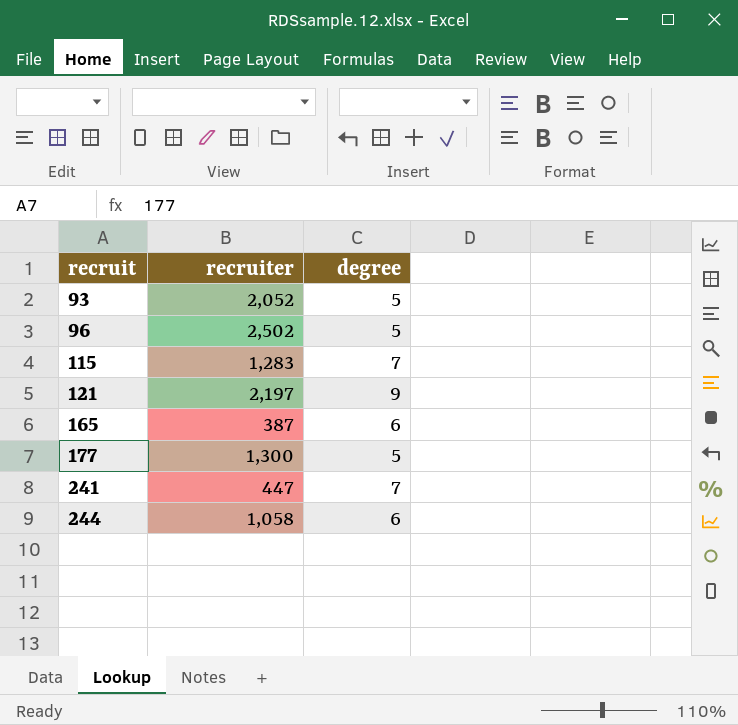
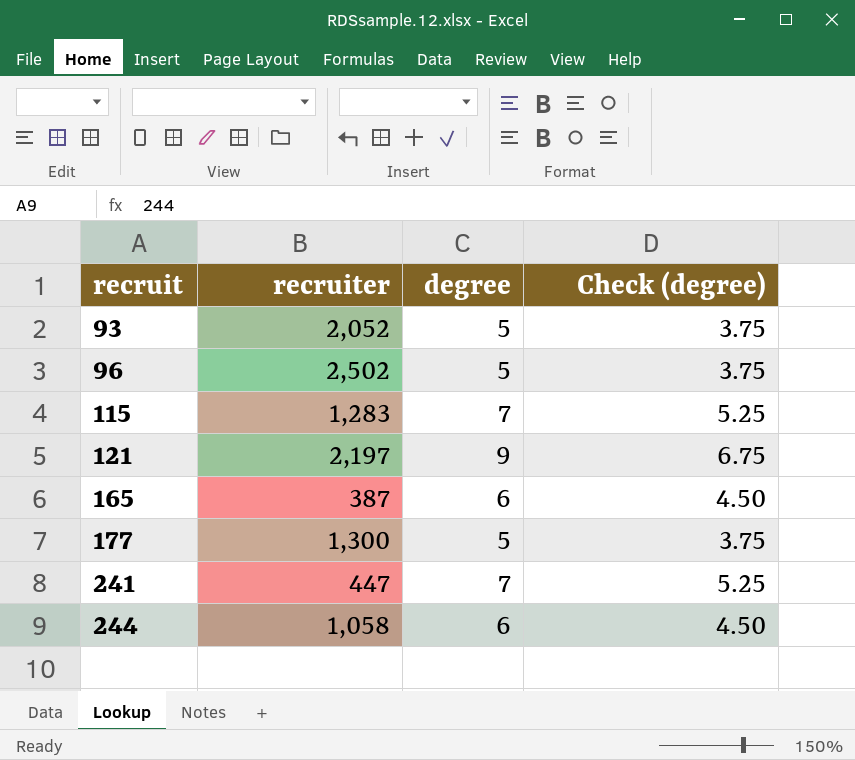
column Check (degree) | formula: none -> [degree] * 0.75

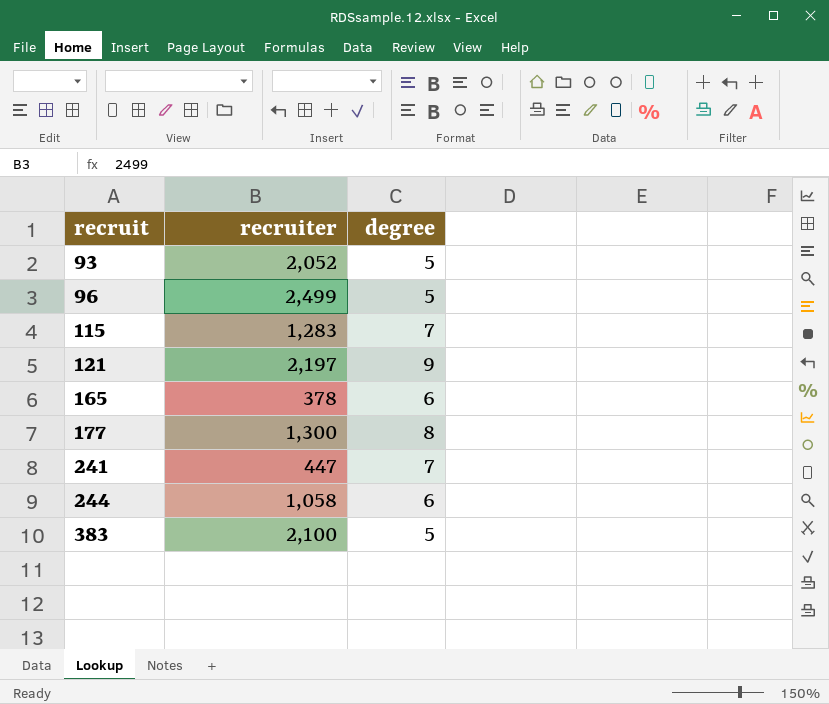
column Check (degree) | formula: [degree] * 0.75 -> none
96 | recruiter: 2,502 -> 2,499
165 | recruiter: 387 -> 378
177 | degree: 5 -> 8
row 383: none -> 2,100 | 5

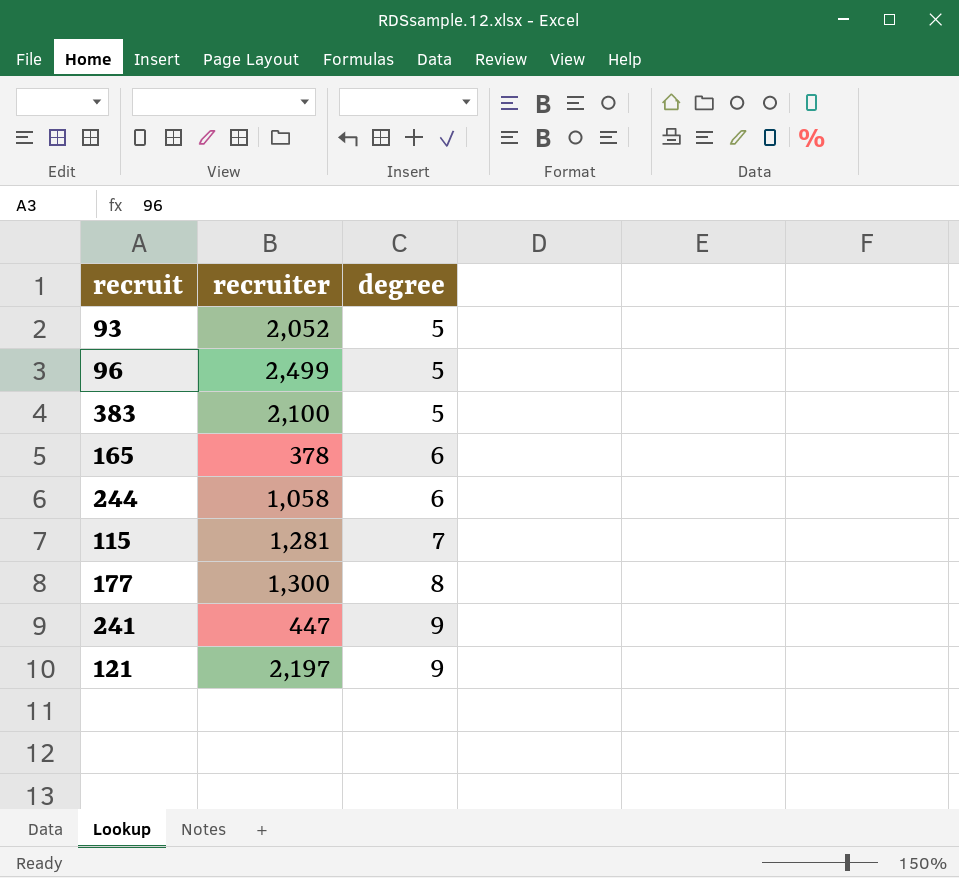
row order: recruit ascending -> degree ascending
115 | recruiter: 1,283 -> 1,281
241 | degree: 7 -> 9

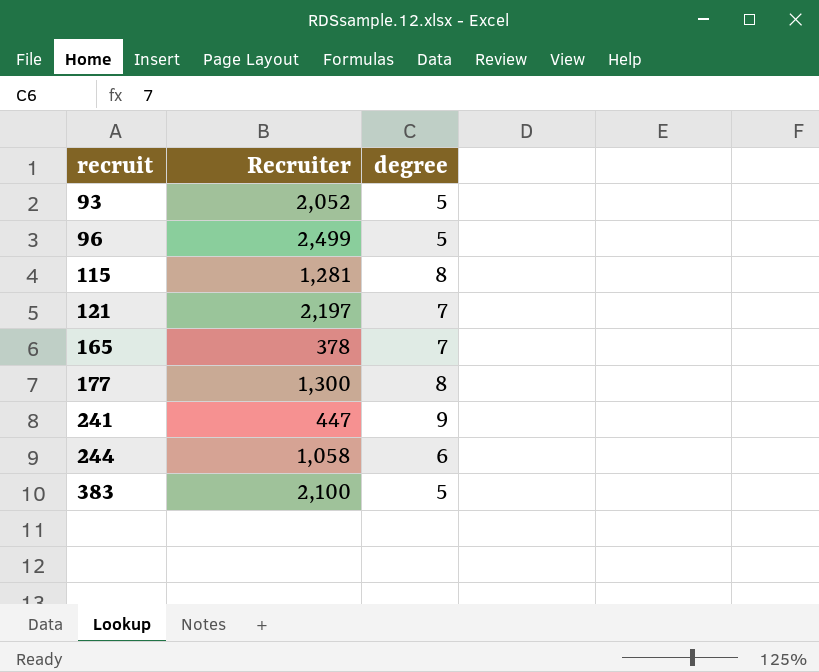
row order: degree ascending -> recruit ascending
column name: recruiter -> Recruiter
115 | degree: 7 -> 8
121 | degree: 9 -> 7
165 | degree: 6 -> 7

